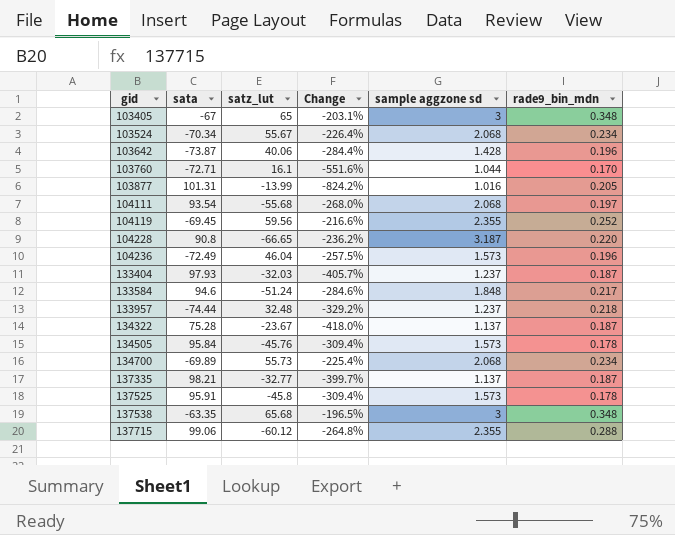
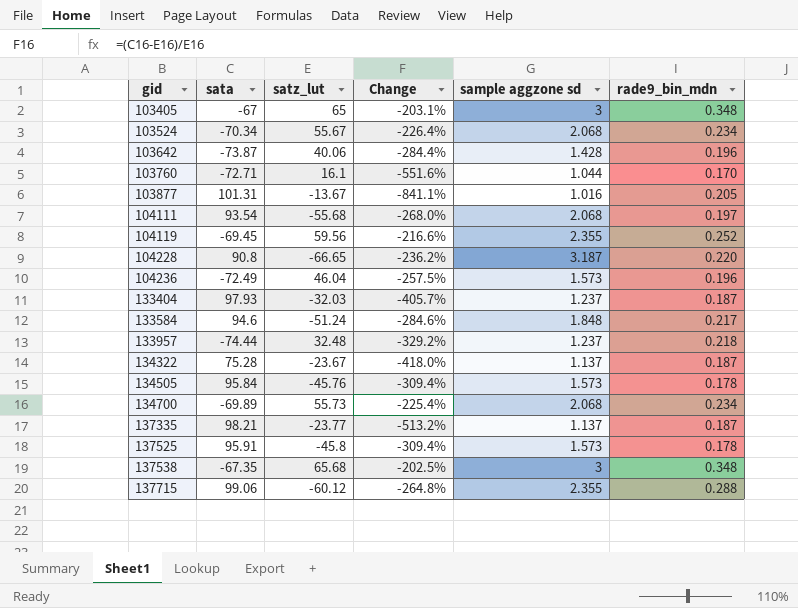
103877 | satz_lut: -13.99 -> -13.67
103877 | Change: -824.2% -> -841.1%
137335 | satz_lut: -32.77 -> -23.77
137335 | Change: -399.7% -> -513.2%
137538 | sata: -63.35 -> -67.35
137538 | Change: -196.5% -> -202.5%

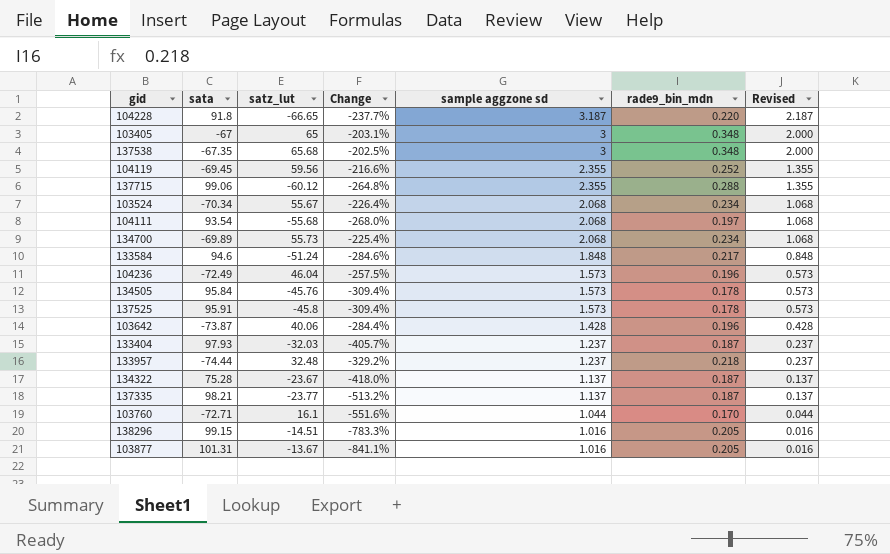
row order: gid ascending -> sample aggzone sd descending
column Revised | formula: none -> [sample aggzone sd] - 1
104228 | sata: 90.8 -> 91.8
104228 | Change: -236.2% -> -237.7%
row 138296: none -> 99.15 | -14.51 | -783.3% | 1.016 | 0.205 | 0.016

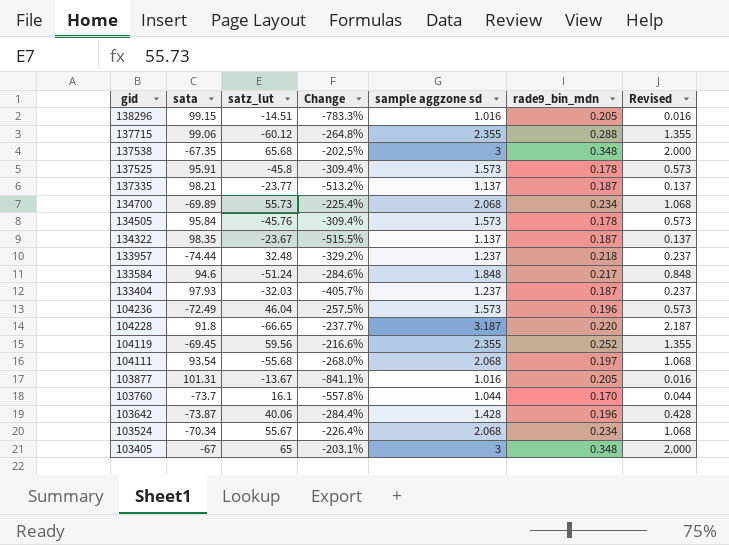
row order: sample aggzone sd descending -> gid descending
134322 | sata: 75.28 -> 98.35
134322 | Change: -418.0% -> -515.5%
103760 | sata: -72.71 -> -73.7
103760 | Change: -551.6% -> -557.8%

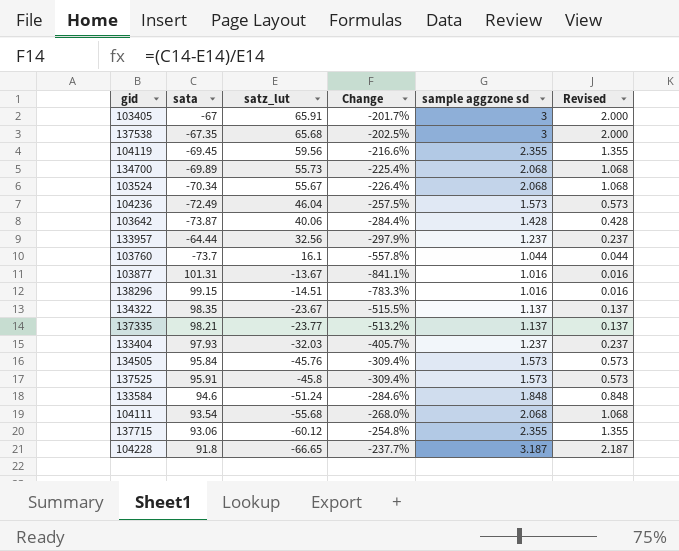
row order: gid descending -> satz_lut descending
column rade9_bin_mdn | position: 6 -> none
103405 | satz_lut: 65 -> 65.91
103405 | Change: -203.1% -> -201.7%
133957 | sata: -74.44 -> -64.44
133957 | satz_lut: 32.48 -> 32.56
133957 | Change: -329.2% -> -297.9%
137715 | sata: 99.06 -> 93.06
137715 | Change: -264.8% -> -254.8%

